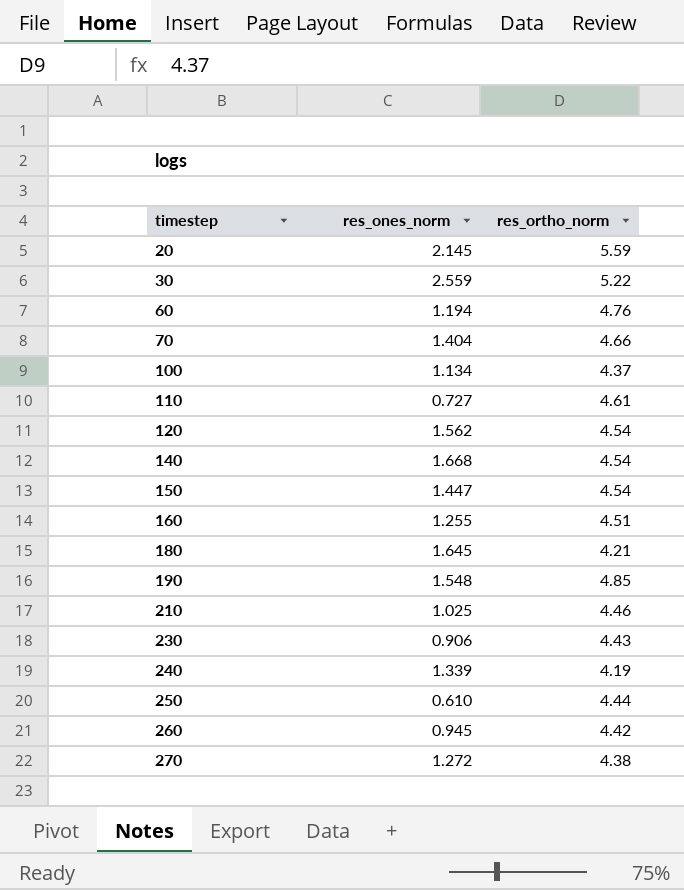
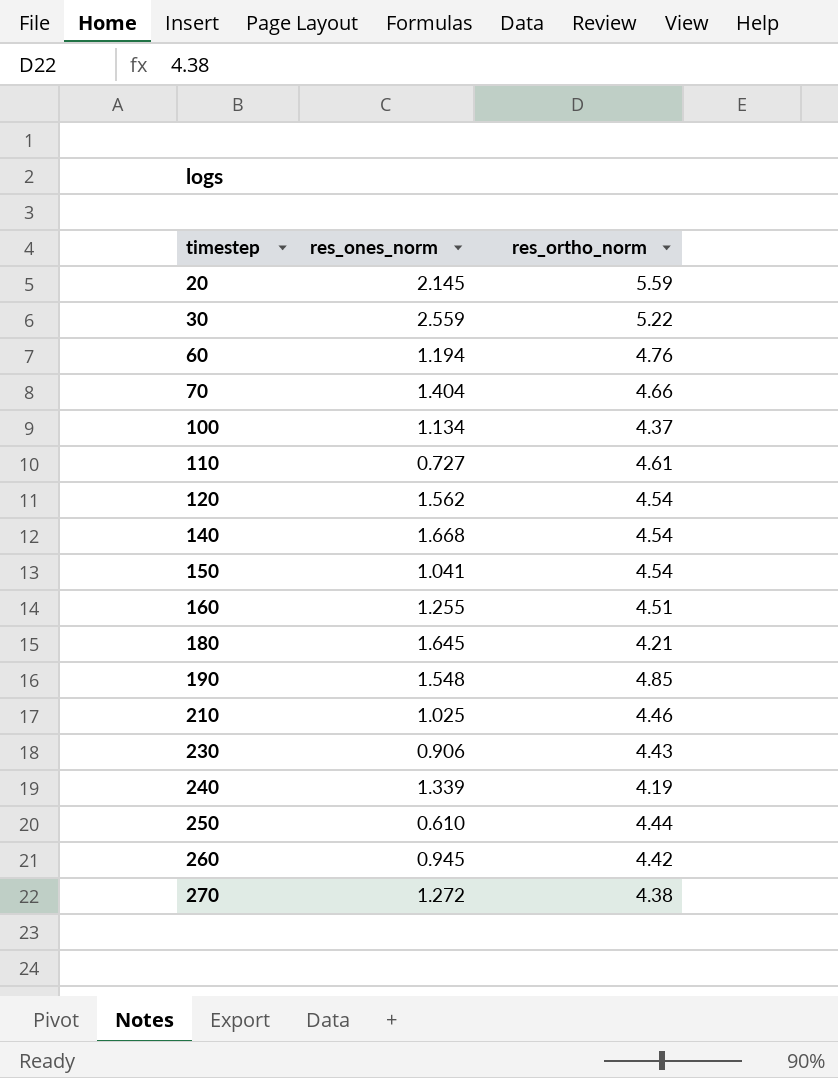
150 | res_ones_norm: 1.447 -> 1.041

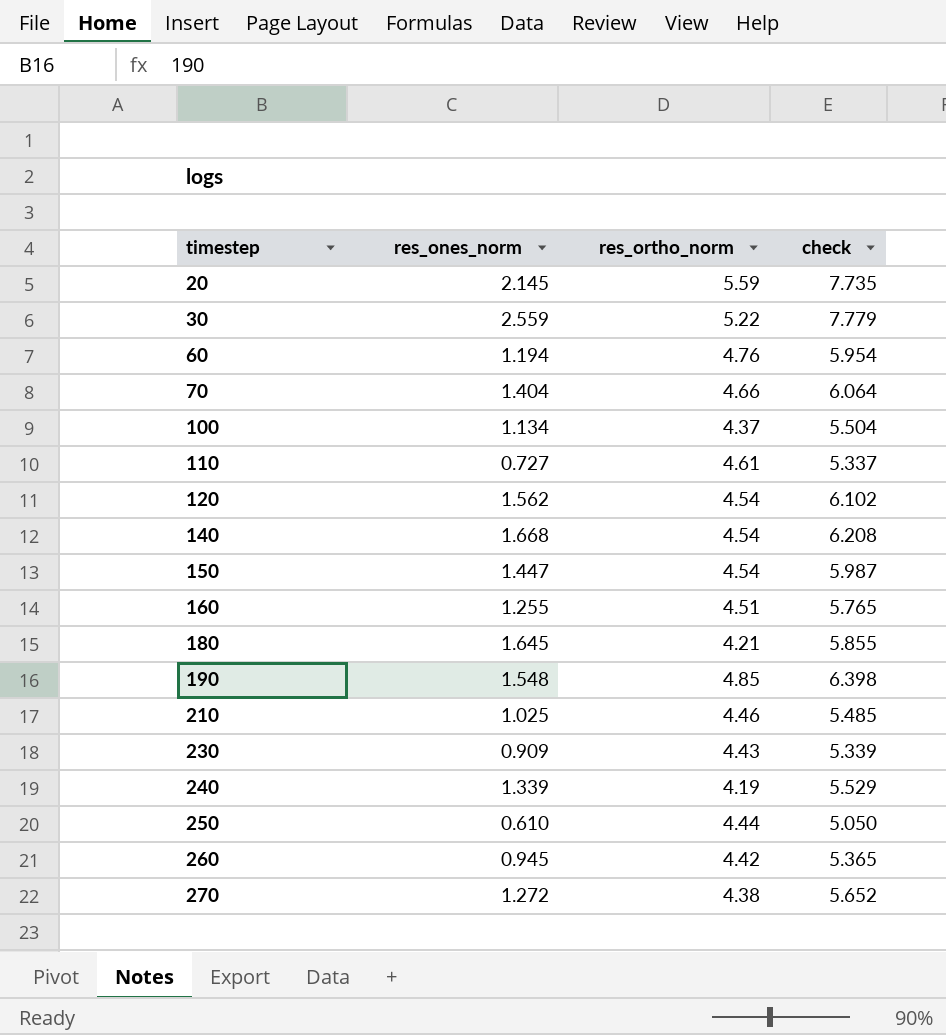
column check | formula: none -> [res_ones_norm] + [res_ortho_norm]
150 | res_ones_norm: 1.041 -> 1.447
230 | res_ones_norm: 0.906 -> 0.909

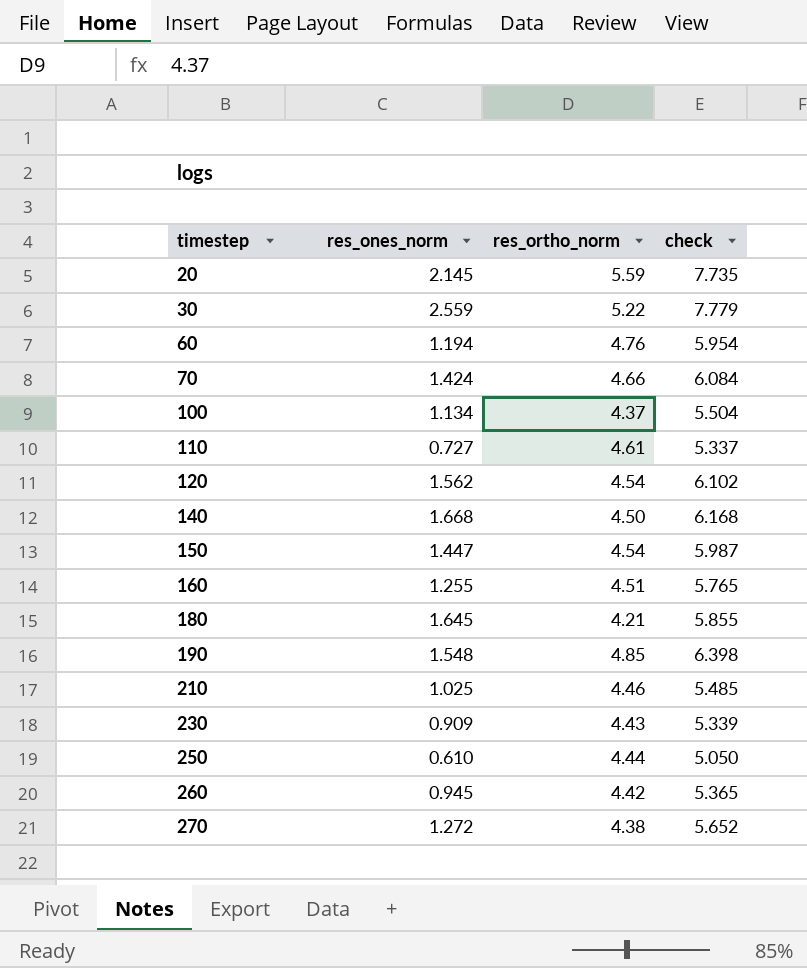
row 240: 1.339 | 4.19 | 5.529 -> none
70 | res_ones_norm: 1.404 -> 1.424
70 | check: 6.064 -> 6.084
140 | res_ortho_norm: 4.54 -> 4.50
140 | check: 6.208 -> 6.168

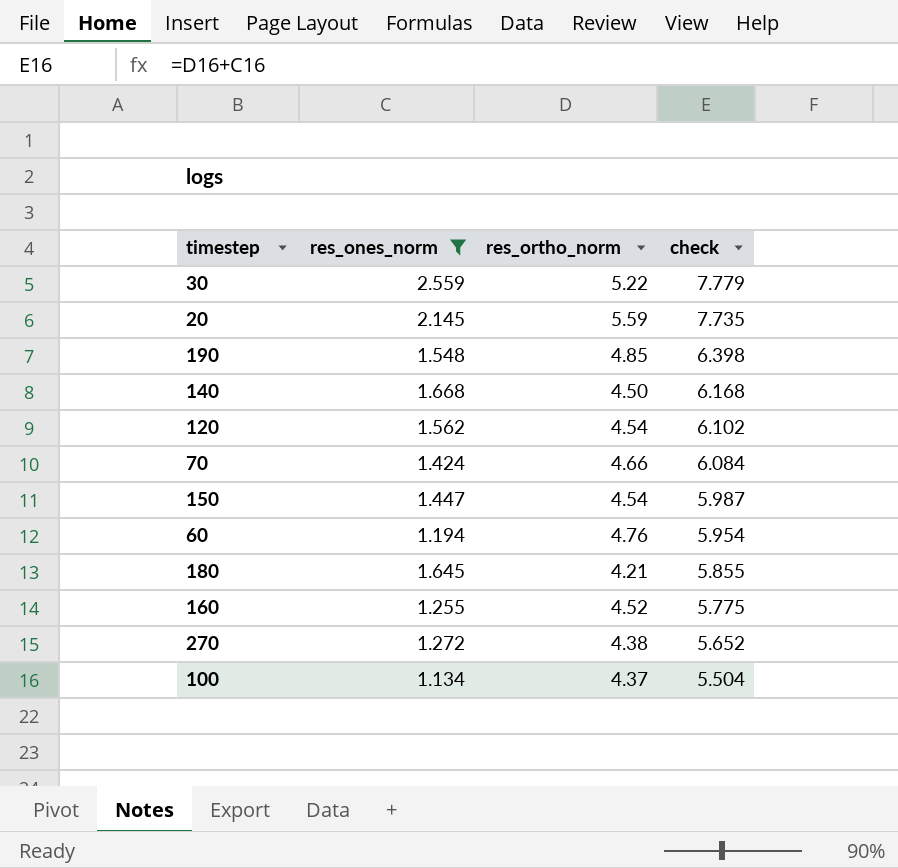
filter: none -> res_ones_norm >= 1.134
row order: timestep ascending -> check descending
160 | res_ortho_norm: 4.51 -> 4.52
160 | check: 5.765 -> 5.775

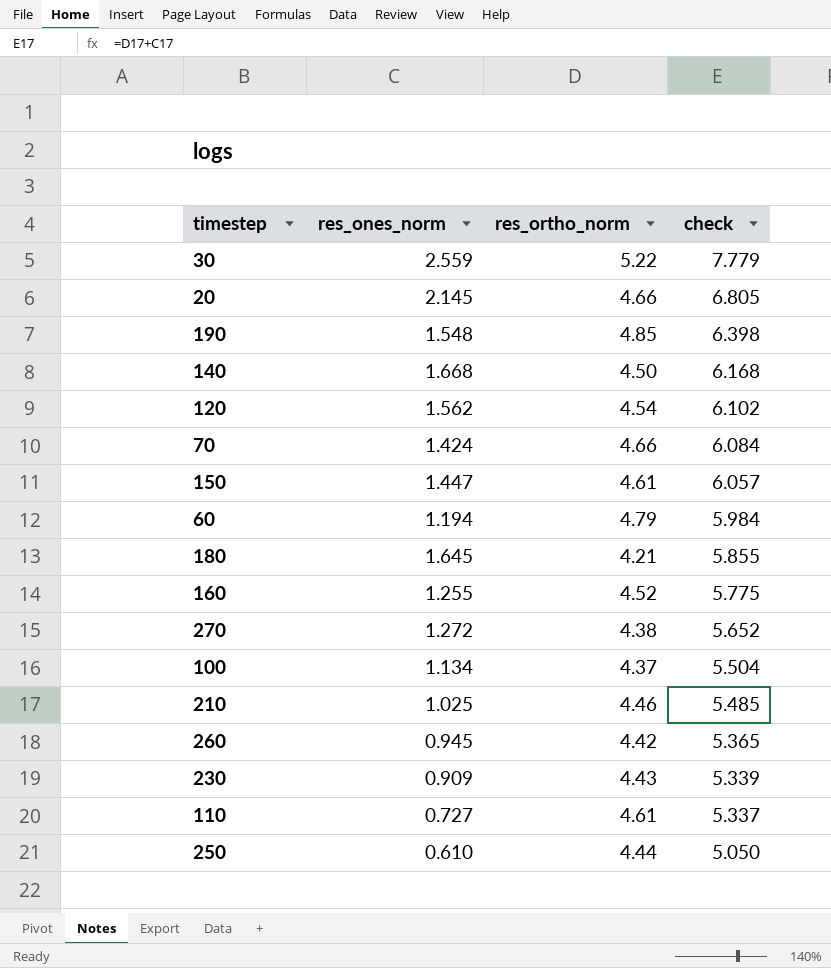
filter: res_ones_norm >= 1.134 -> none
20 | res_ortho_norm: 5.59 -> 4.66
20 | check: 7.735 -> 6.805
150 | res_ortho_norm: 4.54 -> 4.61
150 | check: 5.987 -> 6.057
60 | res_ortho_norm: 4.76 -> 4.79
60 | check: 5.954 -> 5.984

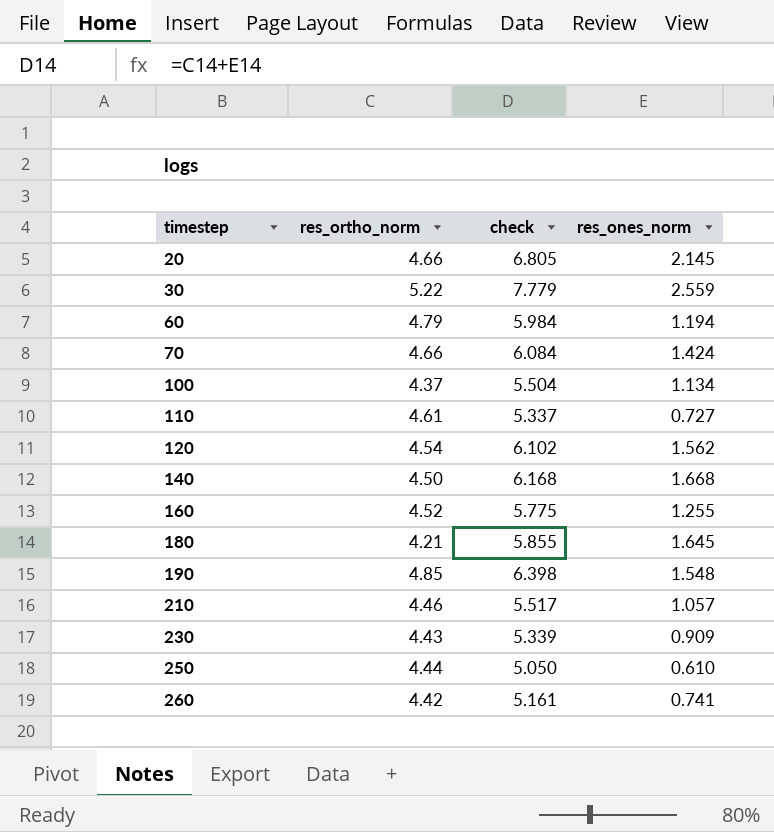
row order: check descending -> timestep ascending
column res_ones_norm | position: 2 -> 4
row 150: 1.447 | 4.61 | 6.057 -> none
row 270: 1.272 | 4.38 | 5.652 -> none
210 | check: 5.485 -> 5.517
210 | res_ones_norm: 1.025 -> 1.057
260 | check: 5.365 -> 5.161
260 | res_ones_norm: 0.945 -> 0.741

